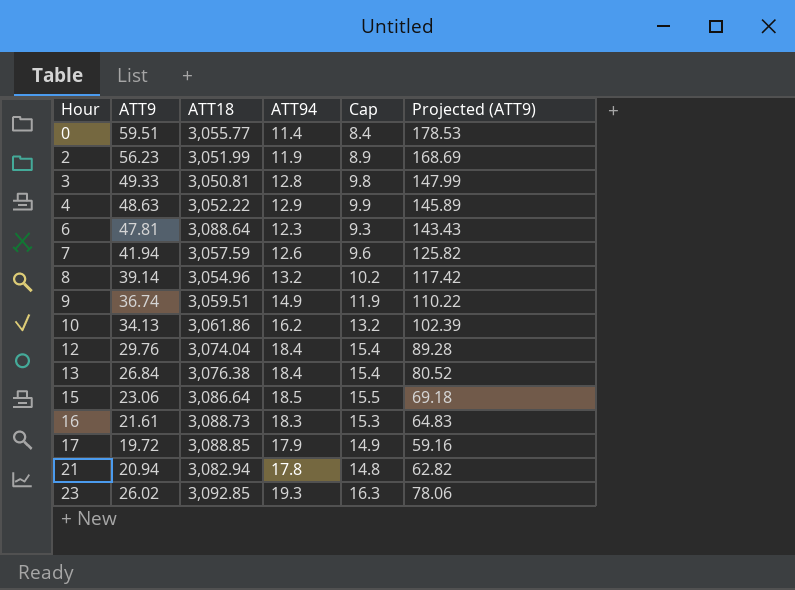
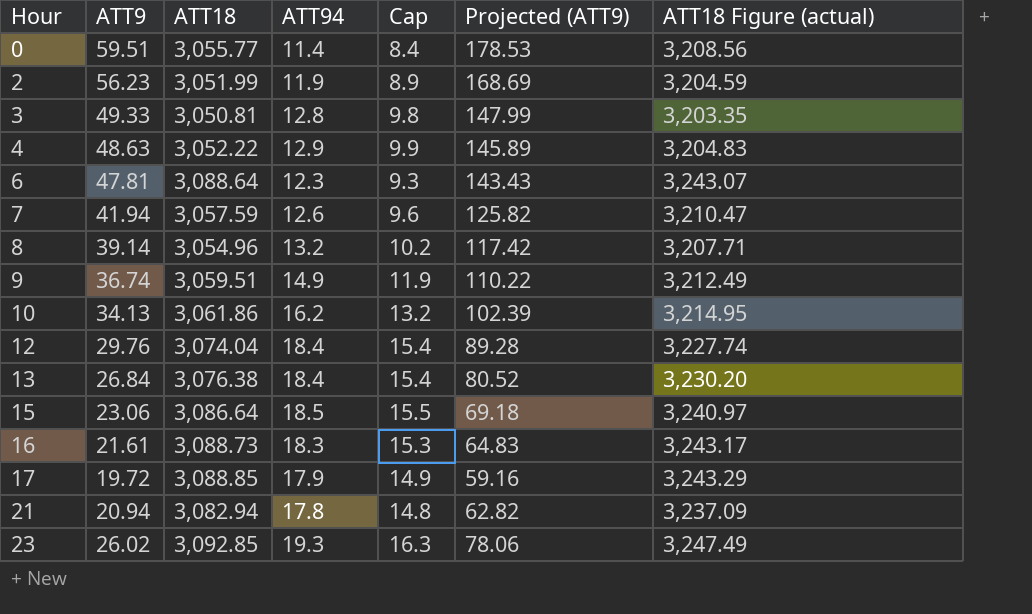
column ATT18 Figure (actual) | formula: none -> [ATT18] * 1.05

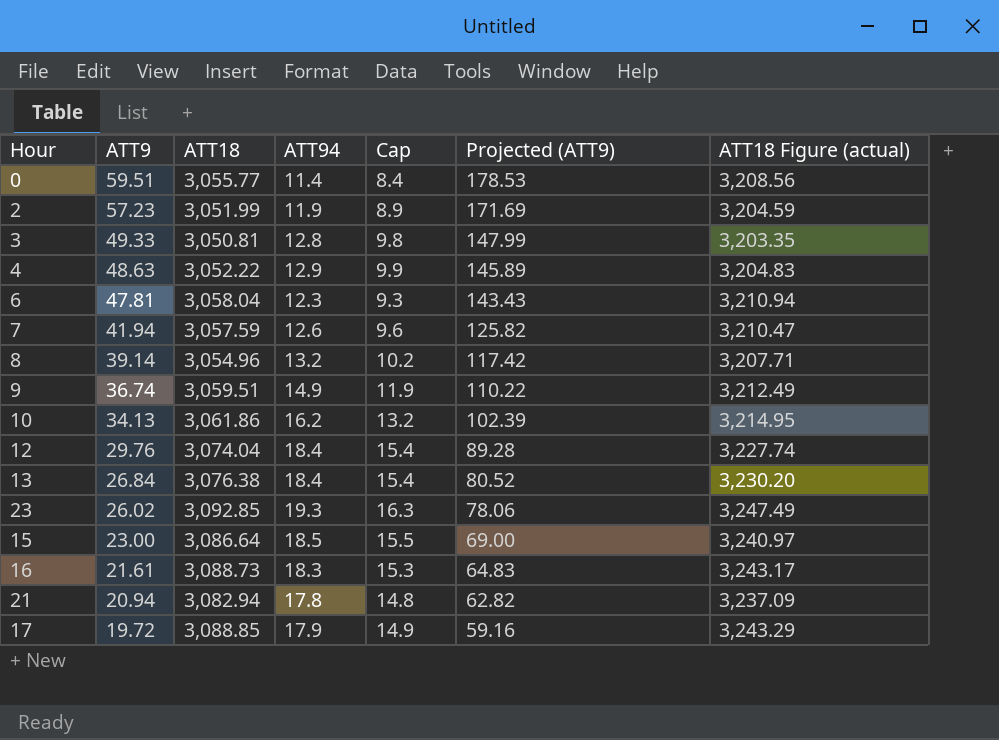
row order: Hour ascending -> ATT9 descending
2 | ATT9: 56.23 -> 57.23
2 | Projected (ATT9): 168.69 -> 171.69
6 | ATT18: 3,088.64 -> 3,058.04
6 | ATT18 Figure (actual): 3,243.07 -> 3,210.94
15 | ATT9: 23.06 -> 23.00
15 | Projected (ATT9): 69.18 -> 69.00

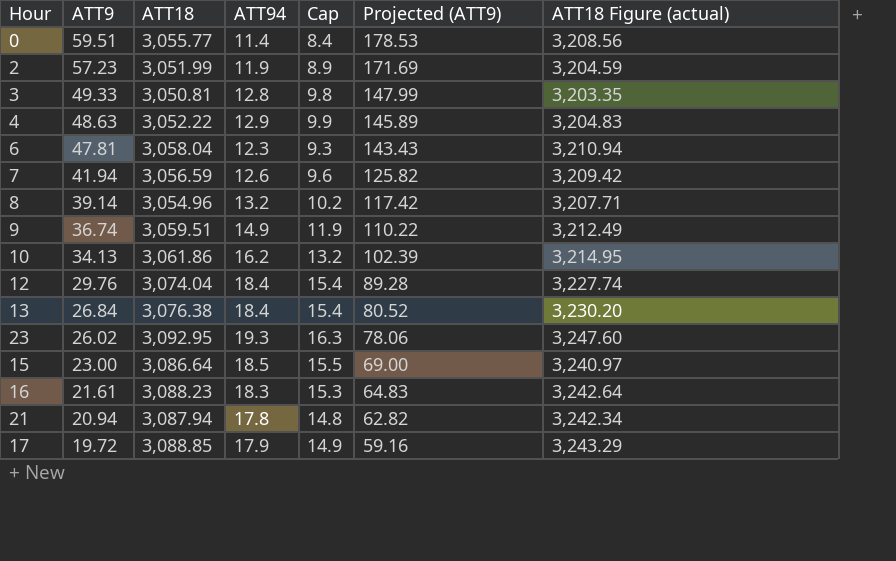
7 | ATT18: 3,057.59 -> 3,056.59
7 | ATT18 Figure (actual): 3,210.47 -> 3,209.42
23 | ATT18: 3,092.85 -> 3,092.95
23 | ATT18 Figure (actual): 3,247.49 -> 3,247.60
16 | ATT18: 3,088.73 -> 3,088.23
16 | ATT18 Figure (actual): 3,243.17 -> 3,242.64
21 | ATT18: 3,082.94 -> 3,087.94
21 | ATT18 Figure (actual): 3,237.09 -> 3,242.34

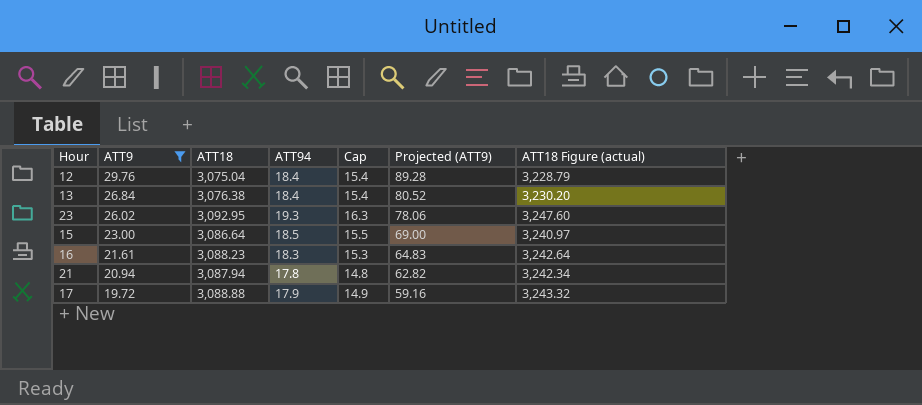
filter: none -> ATT9 <= 29.76
12 | ATT18: 3,074.04 -> 3,075.04
12 | ATT18 Figure (actual): 3,227.74 -> 3,228.79
17 | ATT18: 3,088.85 -> 3,088.88
17 | ATT18 Figure (actual): 3,243.29 -> 3,243.32

